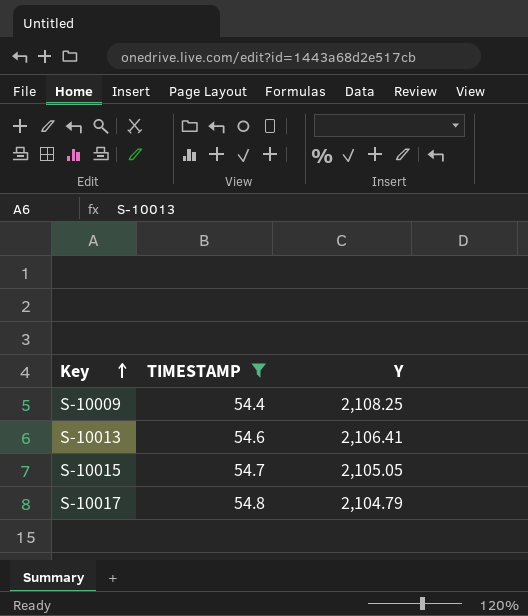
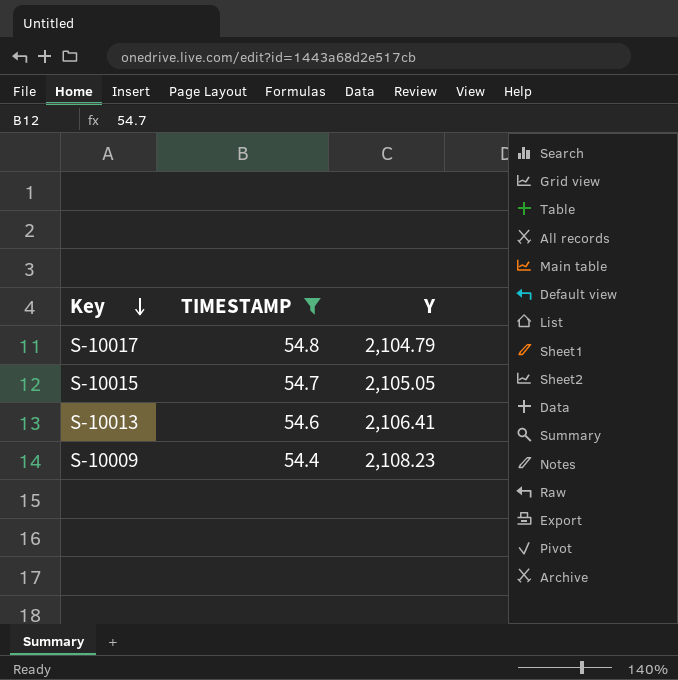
row order: Key ascending -> Key descending
S-10009 | Y: 2,108.25 -> 2,108.23

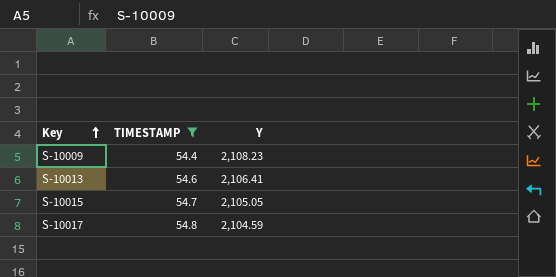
row order: Key descending -> Key ascending
S-10017 | Y: 2,104.79 -> 2,104.59

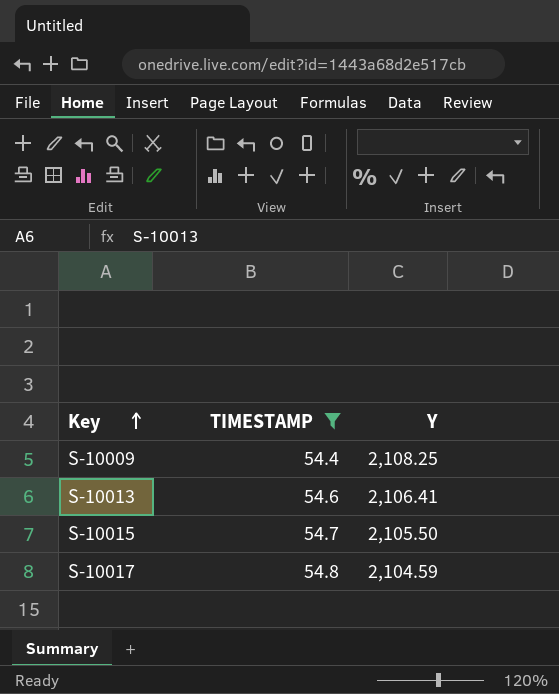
S-10009 | Y: 2,108.23 -> 2,108.25
S-10015 | Y: 2,105.05 -> 2,105.50

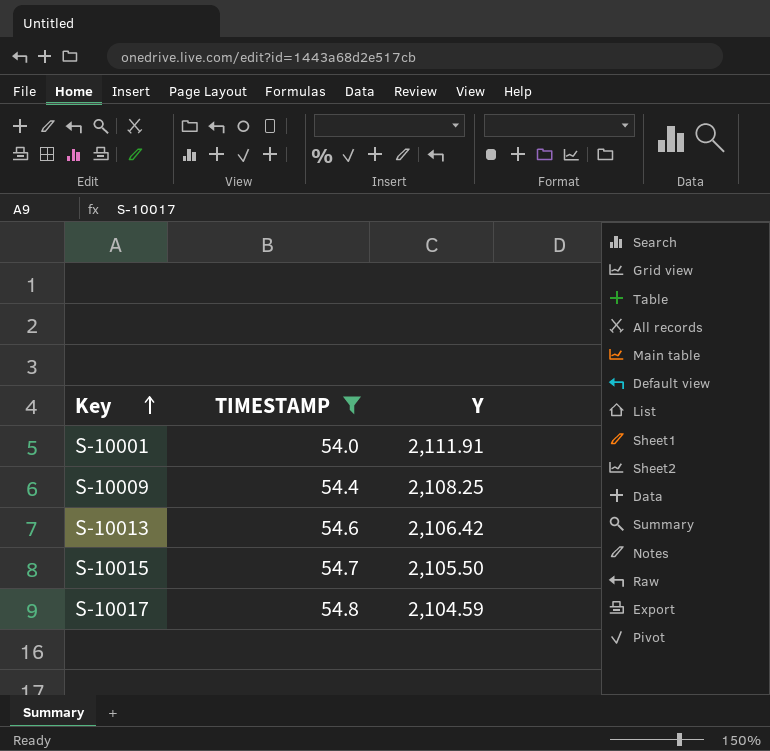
row S-10001: none -> 54.0 | 2,111.91
S-10013 | Y: 2,106.41 -> 2,106.42

